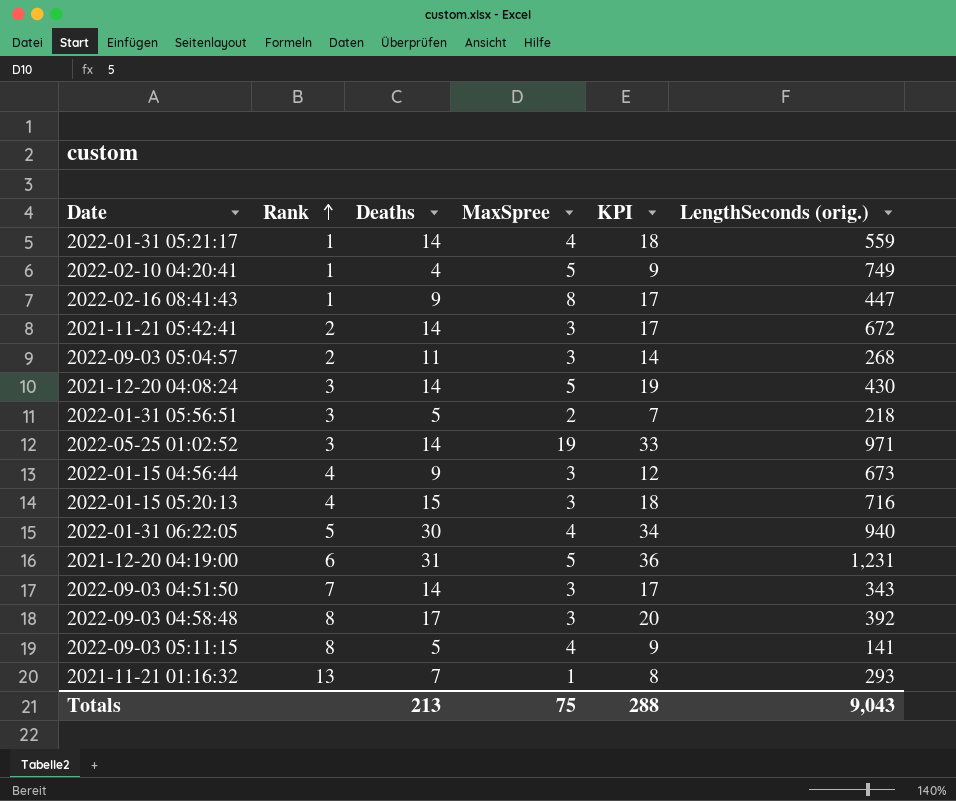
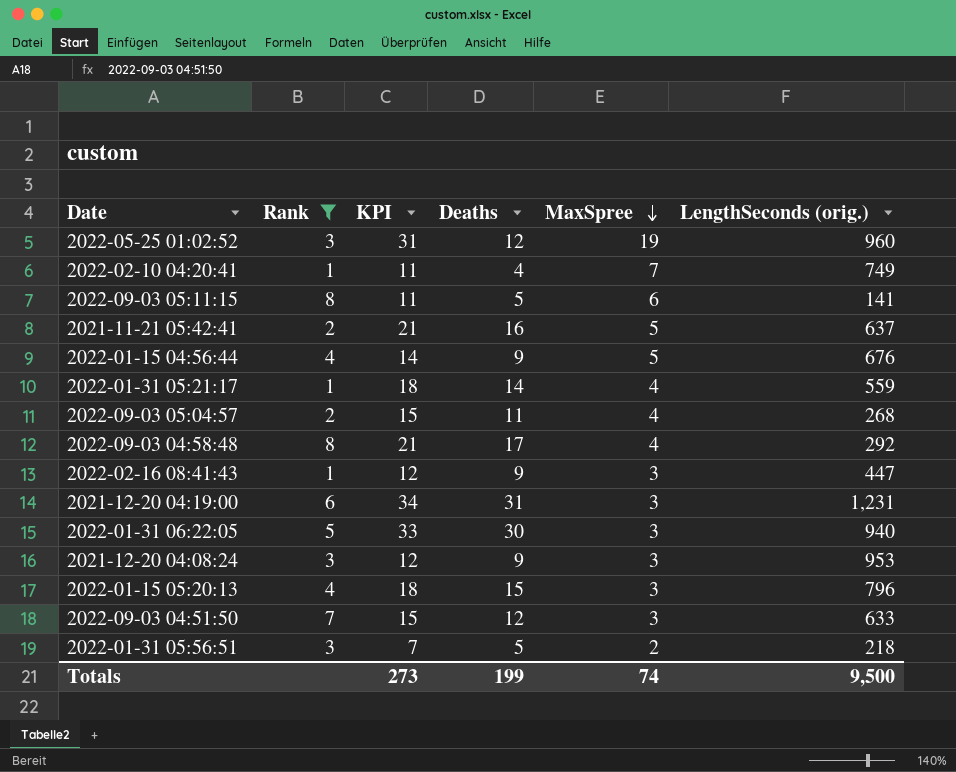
filter: none -> Rank != 13
row order: Rank ascending -> MaxSpree descending
column KPI | position: 5 -> 3
2022-05-25 01:02:52 | KPI: 33 -> 31
2022-05-25 01:02:52 | Deaths: 14 -> 12
2022-05-25 01:02:52 | LengthSeconds (orig.): 971 -> 960
2022-02-10 04:20:41 | KPI: 9 -> 11
2022-02-10 04:20:41 | MaxSpree: 5 -> 7
2022-09-03 05:11:15 | KPI: 9 -> 11
2022-09-03 05:11:15 | MaxSpree: 4 -> 6
2021-11-21 05:42:41 | KPI: 17 -> 21
2021-11-21 05:42:41 | Deaths: 14 -> 16
2021-11-21 05:42:41 | MaxSpree: 3 -> 5
2021-11-21 05:42:41 | LengthSeconds (orig.): 672 -> 637
2022-01-15 04:56:44 | KPI: 12 -> 14
2022-01-15 04:56:44 | MaxSpree: 3 -> 5
2022-01-15 04:56:44 | LengthSeconds (orig.): 673 -> 676
2022-09-03 05:04:57 | KPI: 14 -> 15
2022-09-03 05:04:57 | MaxSpree: 3 -> 4
2022-09-03 04:58:48 | KPI: 20 -> 21
2022-09-03 04:58:48 | MaxSpree: 3 -> 4
2022-09-03 04:58:48 | LengthSeconds (orig.): 392 -> 292
2022-02-16 08:41:43 | KPI: 17 -> 12
2022-02-16 08:41:43 | MaxSpree: 8 -> 3
2021-12-20 04:19:00 | KPI: 36 -> 34
2021-12-20 04:19:00 | MaxSpree: 5 -> 3
2022-01-31 06:22:05 | KPI: 34 -> 33
2022-01-31 06:22:05 | MaxSpree: 4 -> 3
2021-12-20 04:08:24 | KPI: 19 -> 12
2021-12-20 04:08:24 | Deaths: 14 -> 9
2021-12-20 04:08:24 | MaxSpree: 5 -> 3
2021-12-20 04:08:24 | LengthSeconds (orig.): 430 -> 953
2022-01-15 05:20:13 | LengthSeconds (orig.): 716 -> 796
2022-09-03 04:51:50 | KPI: 17 -> 15
2022-09-03 04:51:50 | Deaths: 14 -> 12
2022-09-03 04:51:50 | LengthSeconds (orig.): 343 -> 633
Totals | KPI: 288 -> 273
Totals | Deaths: 213 -> 199
Totals | MaxSpree: 75 -> 74
Totals | LengthSeconds (orig.): 9,043 -> 9,500

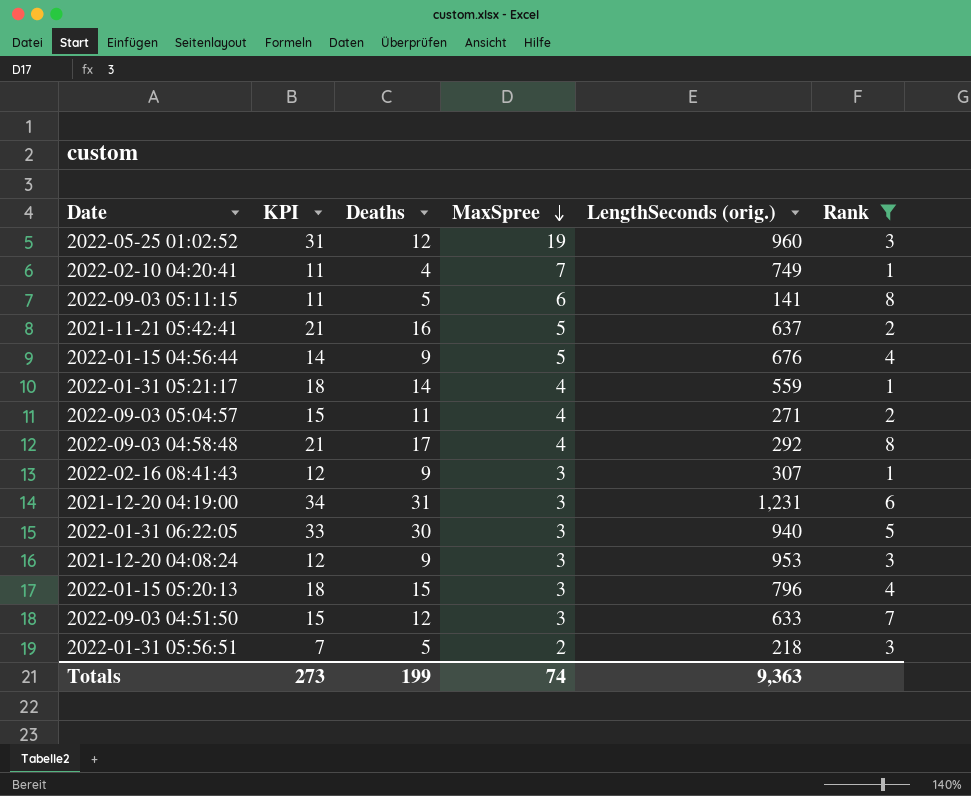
column Rank | position: 2 -> 6
2022-09-03 05:04:57 | LengthSeconds (orig.): 268 -> 271
2022-02-16 08:41:43 | LengthSeconds (orig.): 447 -> 307
Totals | LengthSeconds (orig.): 9,500 -> 9,363

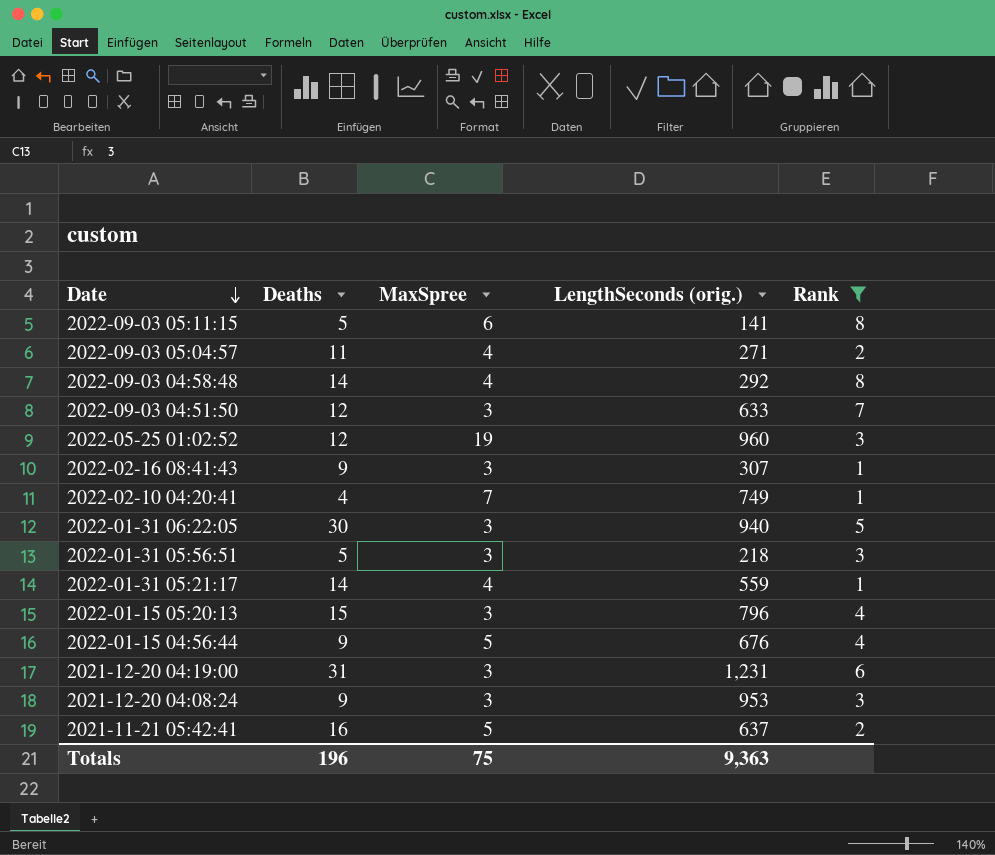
row order: MaxSpree descending -> Date descending
column KPI | formula: [Deaths] + [MaxSpree] -> none
2022-09-03 04:58:48 | Deaths: 17 -> 14
2022-01-31 05:56:51 | MaxSpree: 2 -> 3
Totals | Deaths: 199 -> 196
Totals | MaxSpree: 74 -> 75

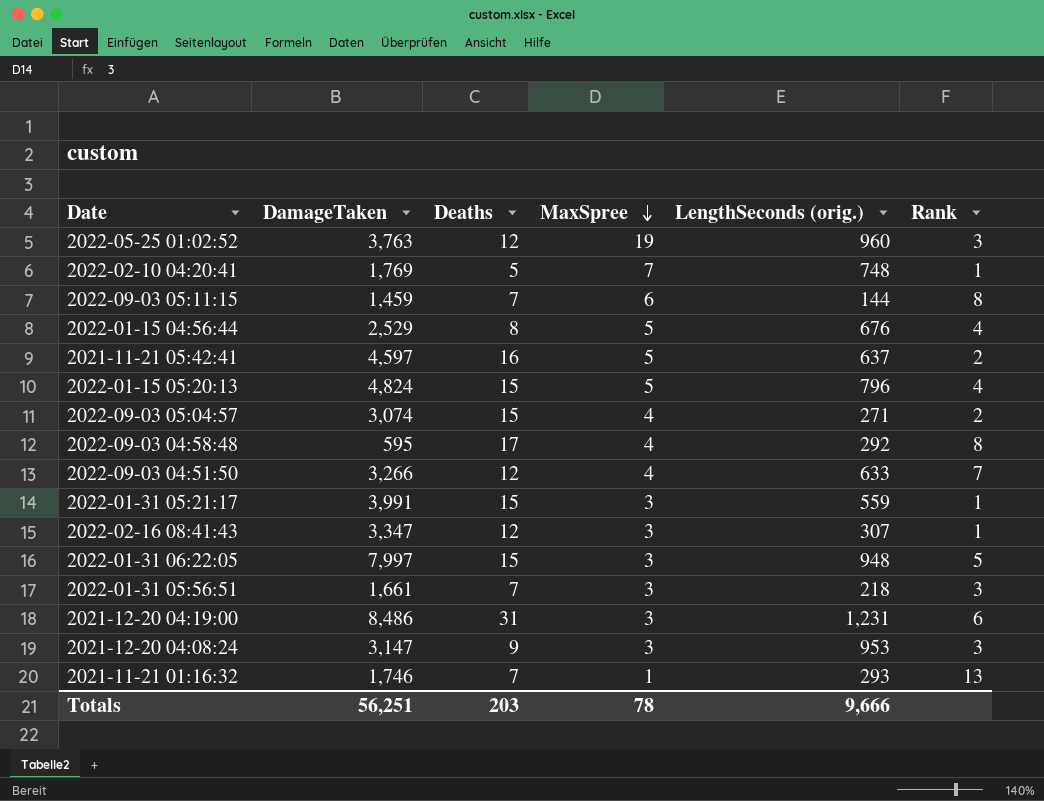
filter: Rank != 13 -> none
row order: Date descending -> MaxSpree descending
column DamageTaken | position: none -> 2
2022-02-10 04:20:41 | Deaths: 4 -> 5
2022-02-10 04:20:41 | LengthSeconds (orig.): 749 -> 748
2022-09-03 05:11:15 | Deaths: 5 -> 7
2022-09-03 05:11:15 | LengthSeconds (orig.): 141 -> 144
2022-01-15 04:56:44 | Deaths: 9 -> 8
2022-01-15 05:20:13 | MaxSpree: 3 -> 5
2022-09-03 05:04:57 | Deaths: 11 -> 15
2022-09-03 04:58:48 | Deaths: 14 -> 17
2022-09-03 04:51:50 | MaxSpree: 3 -> 4
2022-01-31 05:21:17 | Deaths: 14 -> 15
2022-01-31 05:21:17 | MaxSpree: 4 -> 3
2022-02-16 08:41:43 | Deaths: 9 -> 12
2022-01-31 06:22:05 | Deaths: 30 -> 15
2022-01-31 06:22:05 | LengthSeconds (orig.): 940 -> 948
2022-01-31 05:56:51 | Deaths: 5 -> 7
Totals | Deaths: 196 -> 203
Totals | MaxSpree: 75 -> 78
Totals | LengthSeconds (orig.): 9,363 -> 9,666

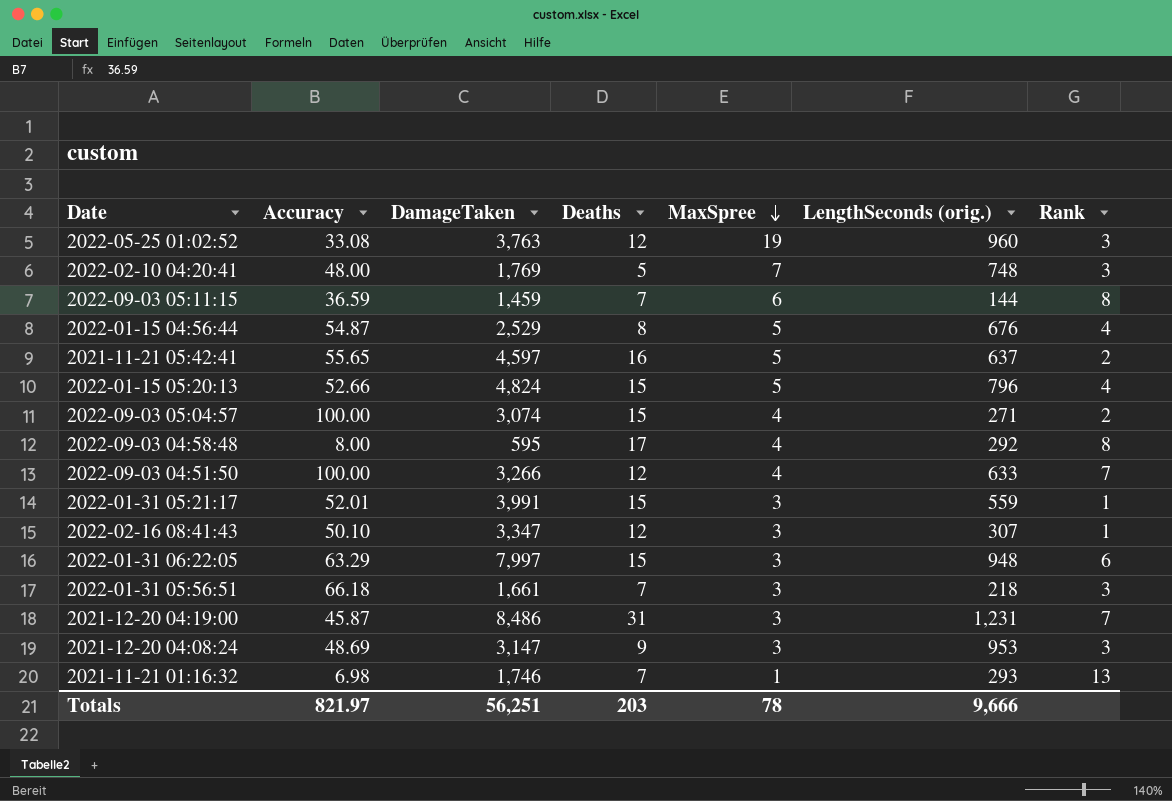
column Accuracy | position: none -> 2
2022-02-10 04:20:41 | Rank: 1 -> 3
2022-01-31 06:22:05 | Rank: 5 -> 6
2021-12-20 04:19:00 | Rank: 6 -> 7

